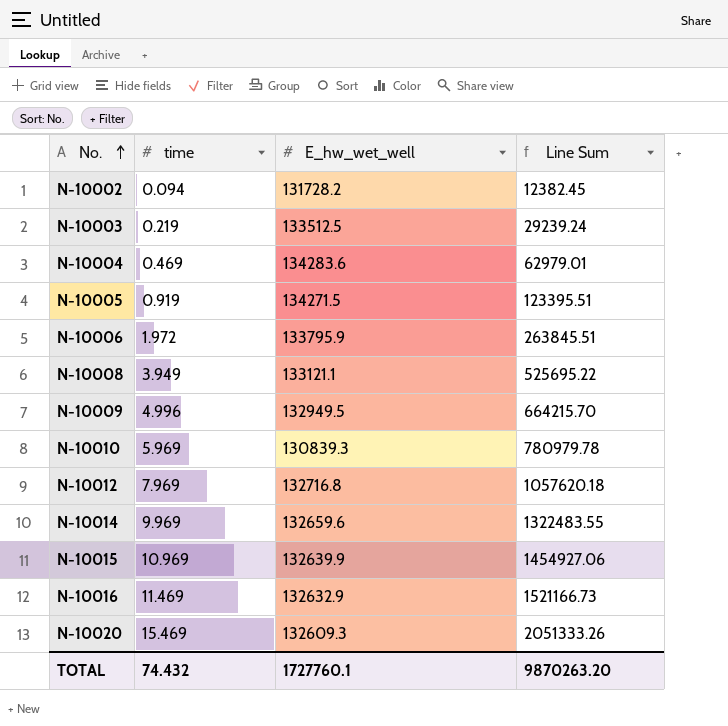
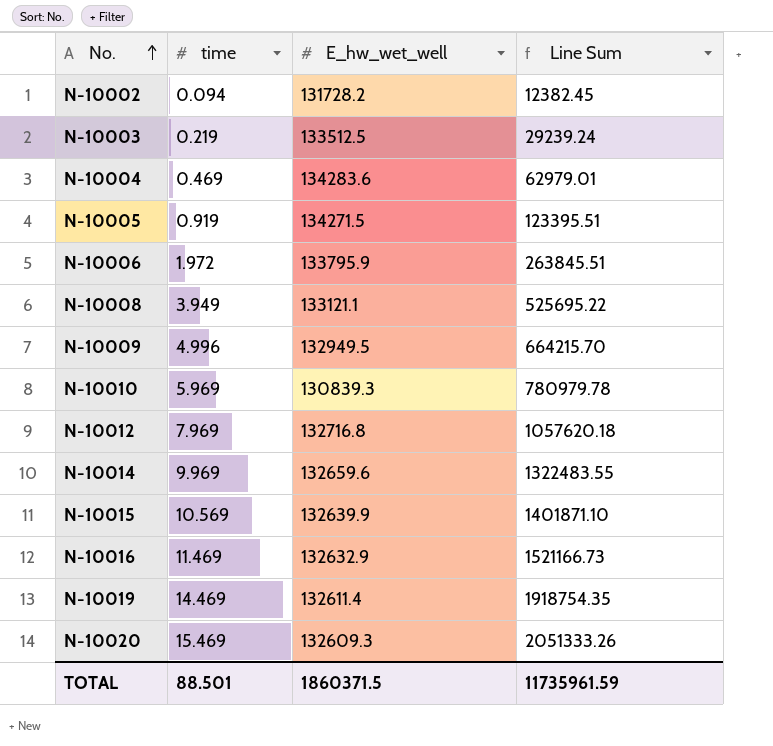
N-10015 | time: 10.969 -> 10.569
N-10015 | Line Sum: 1454927.06 -> 1401871.10
row N-10019: none -> 14.469 | 132611.4 | 1918754.35
TOTAL | time: 74.432 -> 88.501
TOTAL | E_hw_wet_well: 1727760.1 -> 1860371.5
TOTAL | Line Sum: 9870263.20 -> 11735961.59

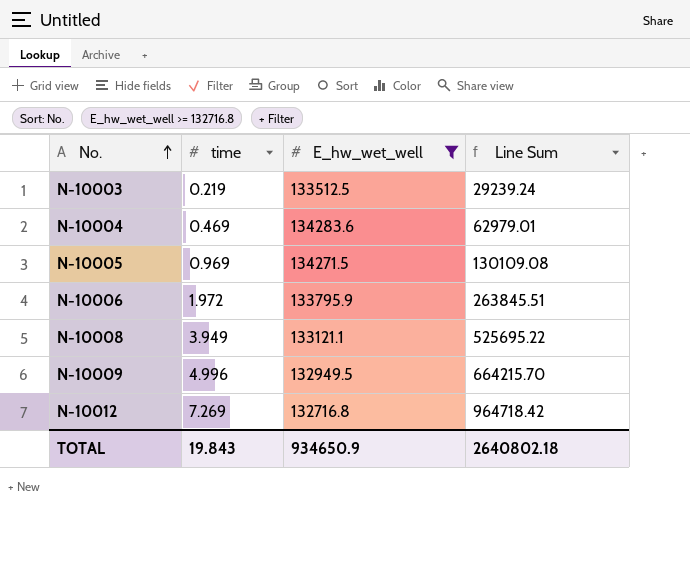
filter: none -> E_hw_wet_well >= 132716.8
N-10005 | time: 0.919 -> 0.969
N-10005 | Line Sum: 123395.51 -> 130109.08
N-10012 | time: 7.969 -> 7.269
N-10012 | Line Sum: 1057620.18 -> 964718.42
TOTAL | time: 88.501 -> 19.843
TOTAL | E_hw_wet_well: 1860371.5 -> 934650.9
TOTAL | Line Sum: 11735961.59 -> 2640802.18

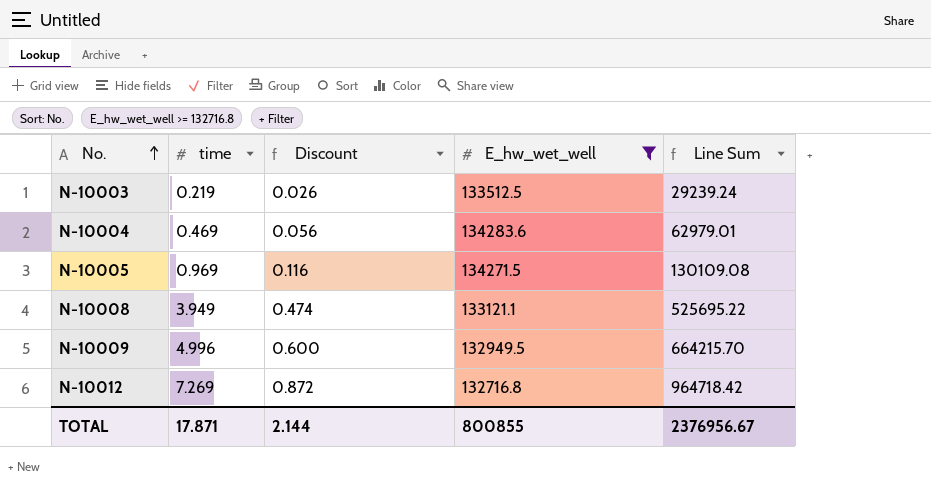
column Discount | formula: none -> [time] * 0.12
row N-10006: 1.972 | 133795.9 | 263845.51 -> none
TOTAL | time: 19.843 -> 17.871
TOTAL | E_hw_wet_well: 934650.9 -> 800855
TOTAL | Line Sum: 2640802.18 -> 2376956.67

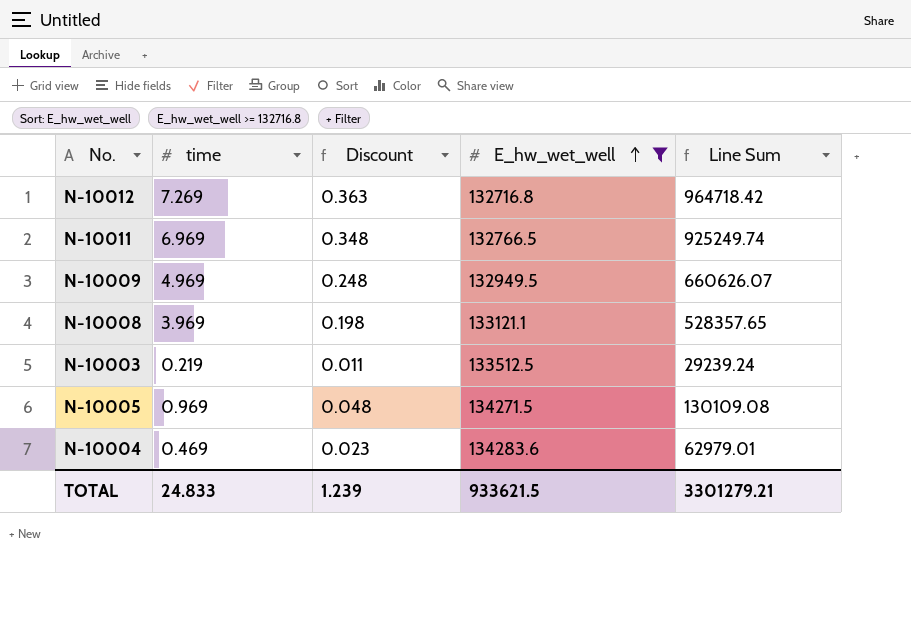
row order: No. ascending -> E_hw_wet_well ascending
column Discount | formula: [time] * 0.12 -> [time] * 0.05
row N-10011: none -> 6.969 | 0.348 | 132766.5 | 925249.74
N-10009 | time: 4.996 -> 4.969
N-10009 | Line Sum: 664215.70 -> 660626.07
N-10008 | time: 3.949 -> 3.969
N-10008 | Line Sum: 525695.22 -> 528357.65
TOTAL | time: 17.871 -> 24.833
TOTAL | Discount: 2.144 -> 1.239
TOTAL | E_hw_wet_well: 800855 -> 933621.5
TOTAL | Line Sum: 2376956.67 -> 3301279.21

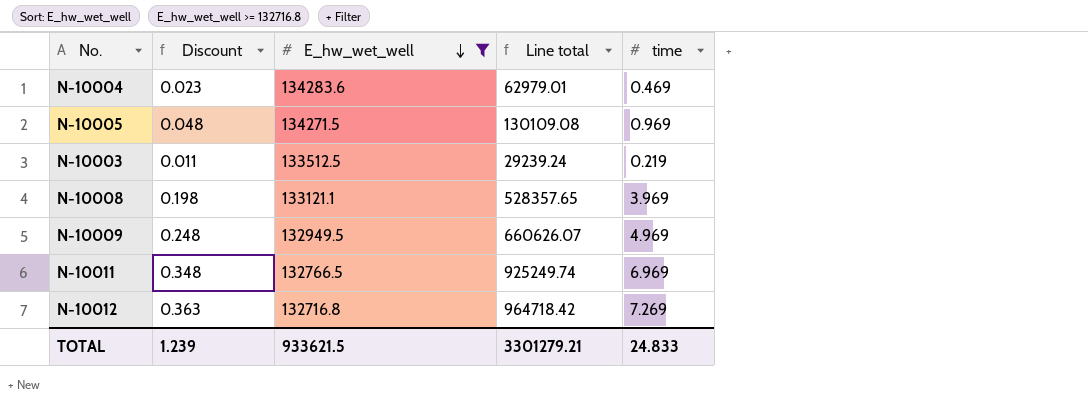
row order: E_hw_wet_well ascending -> E_hw_wet_well descending
column name: Line Sum -> Line total
column time | position: 2 -> 5

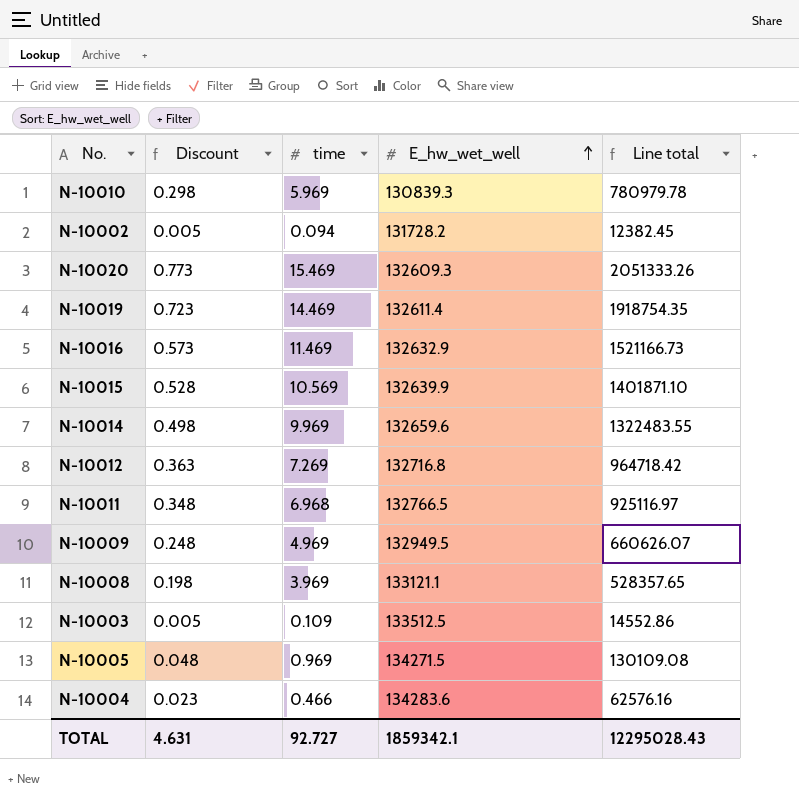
filter: E_hw_wet_well >= 132716.8 -> none
row order: E_hw_wet_well descending -> E_hw_wet_well ascending
column time | position: 5 -> 3
N-10011 | time: 6.969 -> 6.968
N-10011 | Line total: 925249.74 -> 925116.97
N-10003 | Discount: 0.011 -> 0.005
N-10003 | time: 0.219 -> 0.109
N-10003 | Line total: 29239.24 -> 14552.86
N-10004 | time: 0.469 -> 0.466
N-10004 | Line total: 62979.01 -> 62576.16
TOTAL | Discount: 1.239 -> 4.631
TOTAL | time: 24.833 -> 92.727
TOTAL | E_hw_wet_well: 933621.5 -> 1859342.1
TOTAL | Line total: 3301279.21 -> 12295028.43

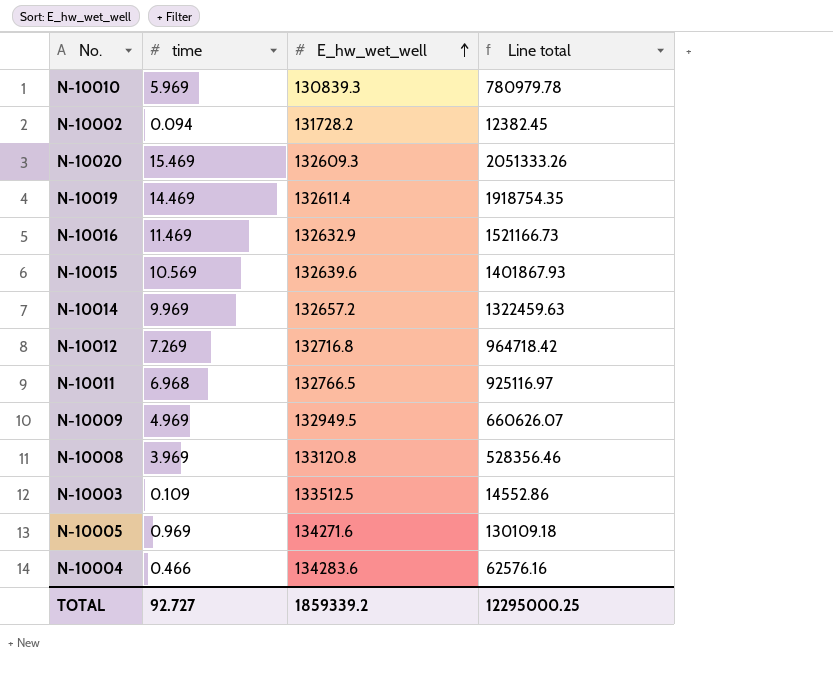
column Discount | formula: [time] * 0.05 -> none
N-10015 | E_hw_wet_well: 132639.9 -> 132639.6
N-10015 | Line total: 1401871.10 -> 1401867.93
N-10014 | E_hw_wet_well: 132659.6 -> 132657.2
N-10014 | Line total: 1322483.55 -> 1322459.63
N-10008 | E_hw_wet_well: 133121.1 -> 133120.8
N-10008 | Line total: 528357.65 -> 528356.46
N-10005 | E_hw_wet_well: 134271.5 -> 134271.6
N-10005 | Line total: 130109.08 -> 130109.18
TOTAL | E_hw_wet_well: 1859342.1 -> 1859339.2
TOTAL | Line total: 12295028.43 -> 12295000.25

